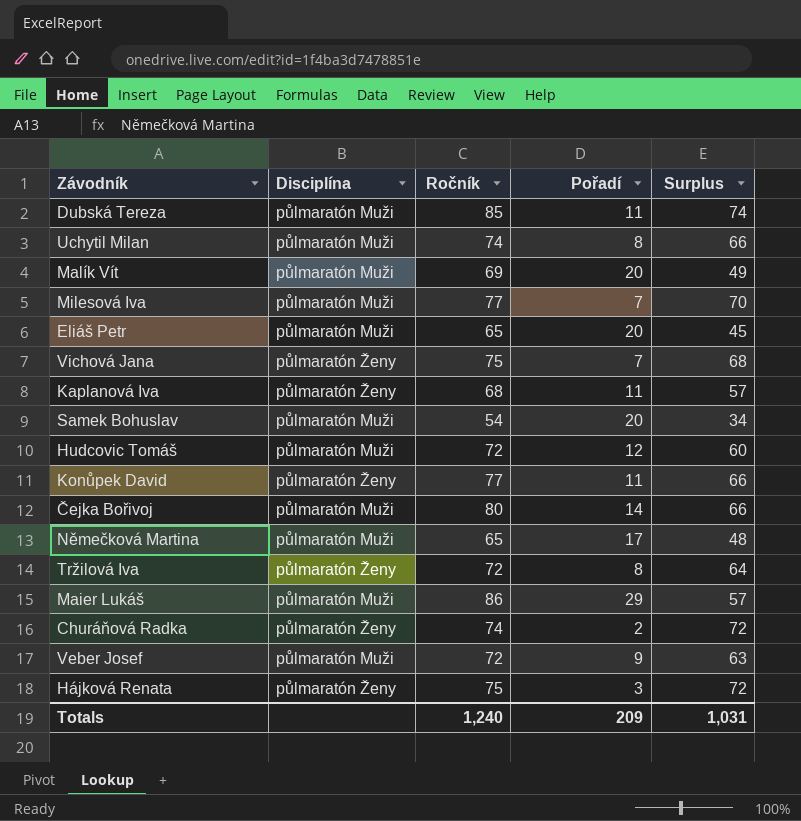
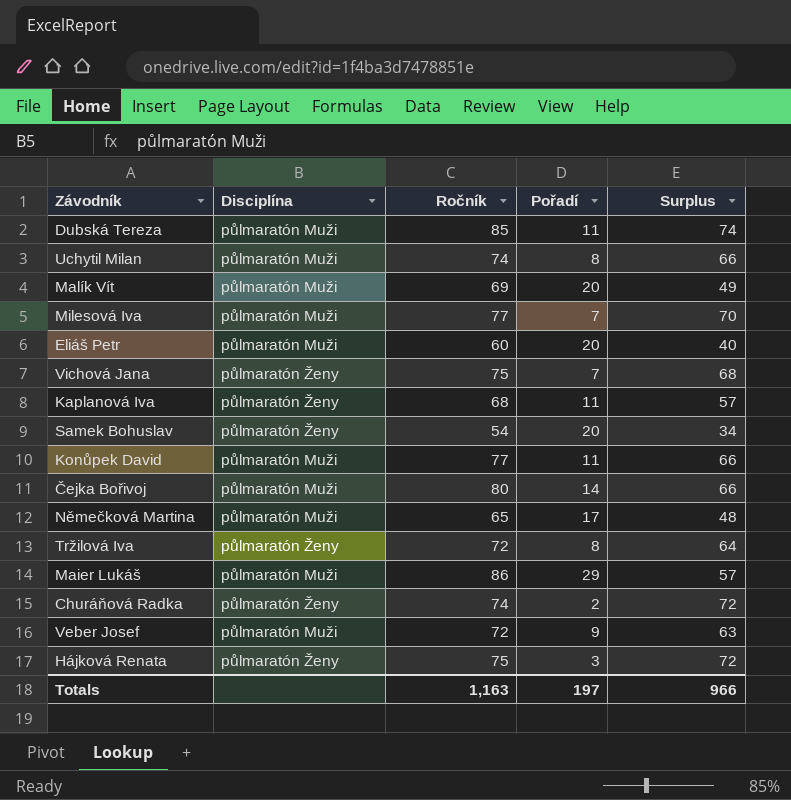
row Hudcovic Tomáš: půlmaratón Muži | 72 | 12 | 60 -> none
Eliáš Petr | Ročník: 65 -> 60
Eliáš Petr | Surplus: 45 -> 40
Samek Bohuslav | Disciplína: půlmaratón Muži -> půlmaratón Ženy
Konůpek David | Disciplína: půlmaratón Ženy -> půlmaratón Muži
Totals | Ročník: 1,240 -> 1,163
Totals | Pořadí: 209 -> 197
Totals | Surplus: 1,031 -> 966

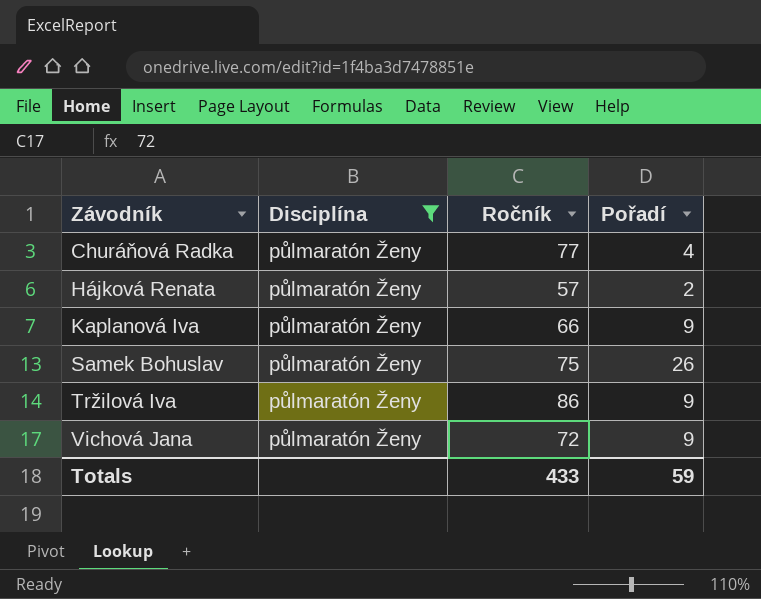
filter: none -> Disciplína = půlmaratón Ženy
row order: none -> Závodník ascending
column Surplus | formula: [Ročník] - [Pořadí] -> none
Churáňová Radka | Ročník: 74 -> 77
Churáňová Radka | Pořadí: 2 -> 4
Hájková Renata | Ročník: 75 -> 57
Hájková Renata | Pořadí: 3 -> 2
Kaplanová Iva | Ročník: 68 -> 66
Kaplanová Iva | Pořadí: 11 -> 9
Samek Bohuslav | Ročník: 54 -> 75
Samek Bohuslav | Pořadí: 20 -> 26
Tržilová Iva | Ročník: 72 -> 86
Tržilová Iva | Pořadí: 8 -> 9
Vichová Jana | Ročník: 75 -> 72
Vichová Jana | Pořadí: 7 -> 9
Totals | Ročník: 1,163 -> 433
Totals | Pořadí: 197 -> 59

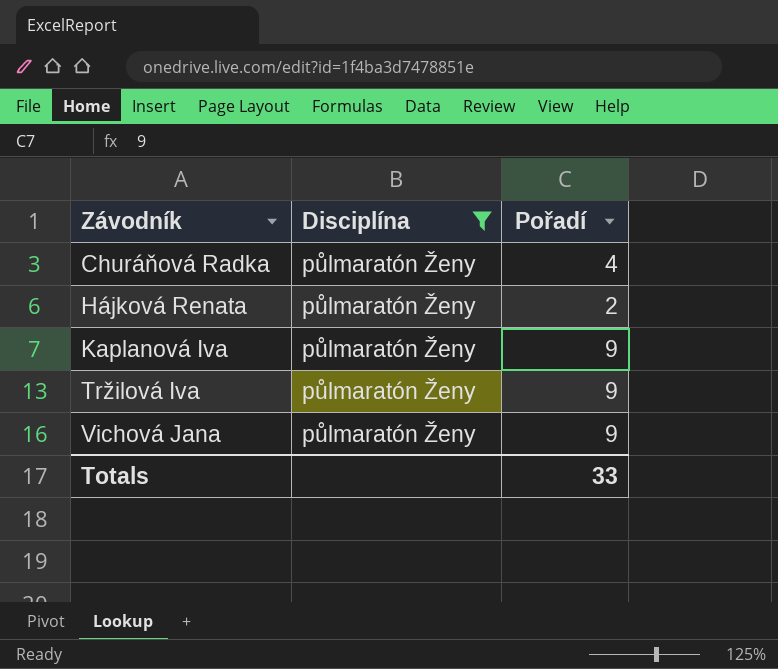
column Ročník | position: 3 -> none
row Samek Bohuslav: půlmaratón Ženy | 75 | 26 -> none
Totals | Pořadí: 59 -> 33

